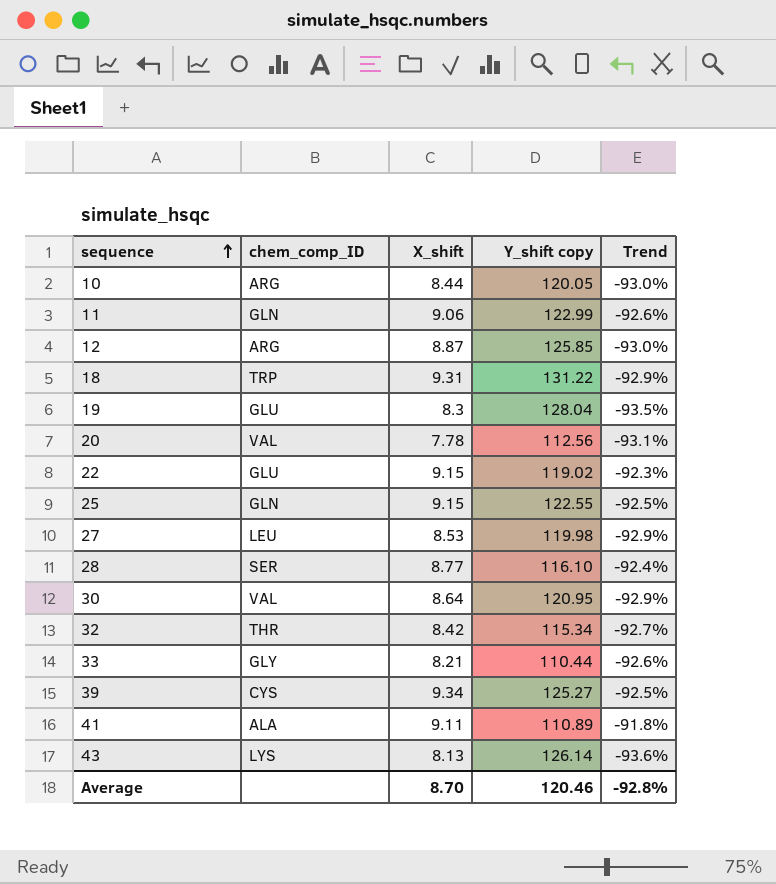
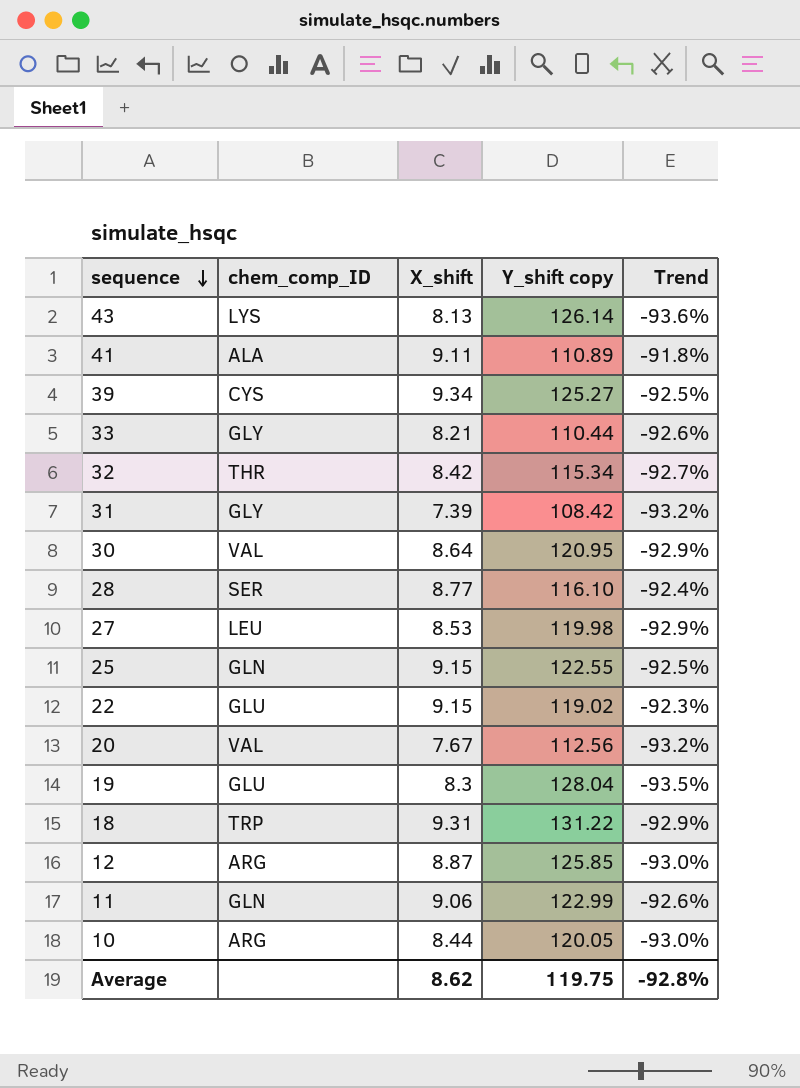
row order: sequence ascending -> sequence descending
row 31: none -> GLY | 7.39 | 108.42 | -93.2%
20 | X_shift: 7.78 -> 7.67
20 | Trend: -93.1% -> -93.2%
Average | X_shift: 8.70 -> 8.62
Average | Y_shift copy: 120.46 -> 119.75

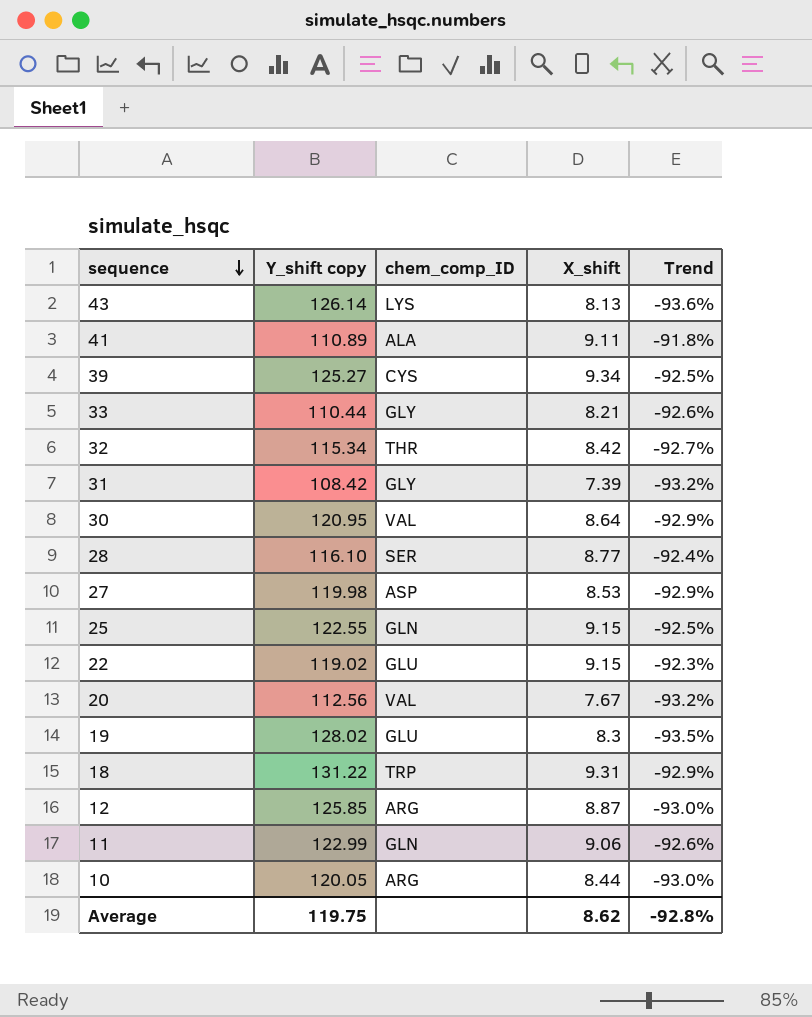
column Y_shift copy | position: 4 -> 2
27 | chem_comp_ID: LEU -> ASP
19 | Y_shift copy: 128.04 -> 128.02

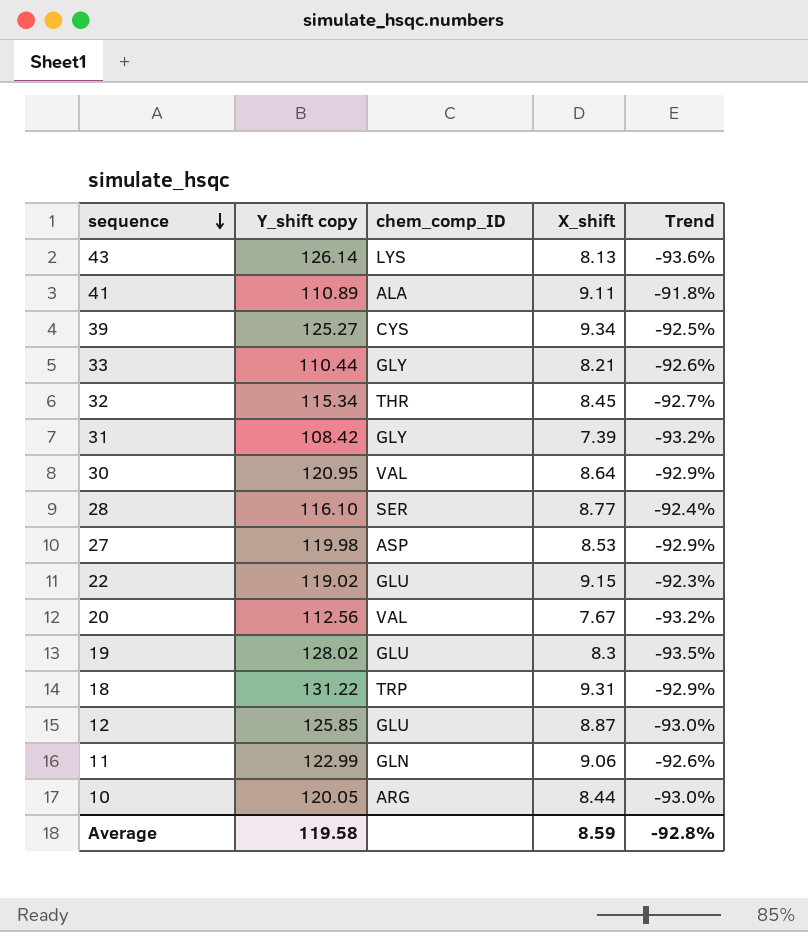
row 25: 122.55 | GLN | 9.15 | -92.5% -> none
32 | X_shift: 8.42 -> 8.45
12 | chem_comp_ID: ARG -> GLU
Average | Y_shift copy: 119.75 -> 119.58
Average | X_shift: 8.62 -> 8.59

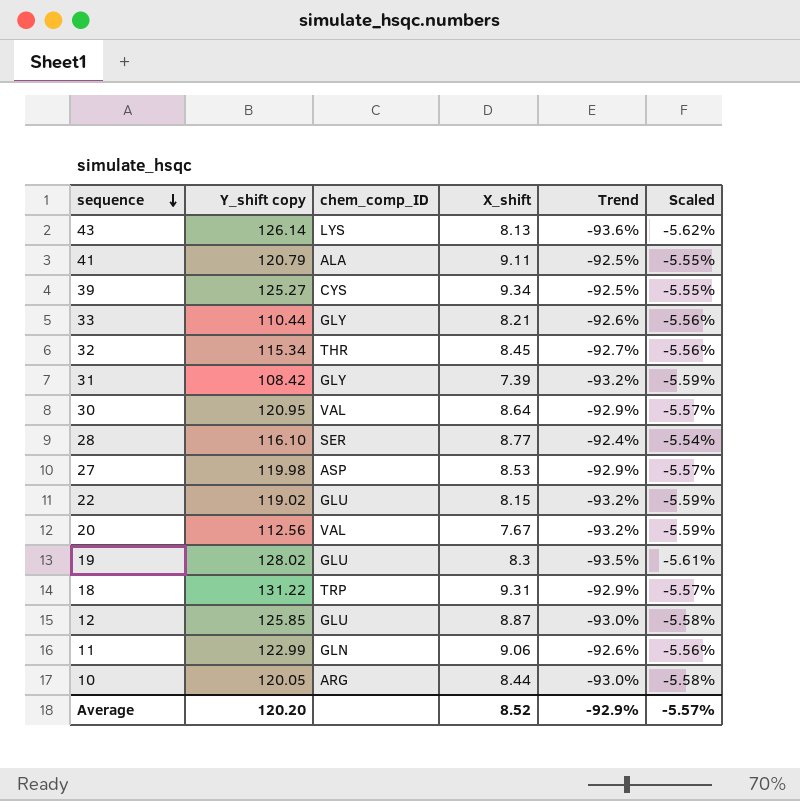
column Scaled | formula: none -> [Trend] * 0.06
41 | Y_shift copy: 110.89 -> 120.79
41 | Trend: -91.8% -> -92.5%
22 | X_shift: 9.15 -> 8.15
22 | Trend: -92.3% -> -93.2%
Average | Y_shift copy: 119.58 -> 120.20
Average | X_shift: 8.59 -> 8.52
Average | Trend: -92.8% -> -92.9%

